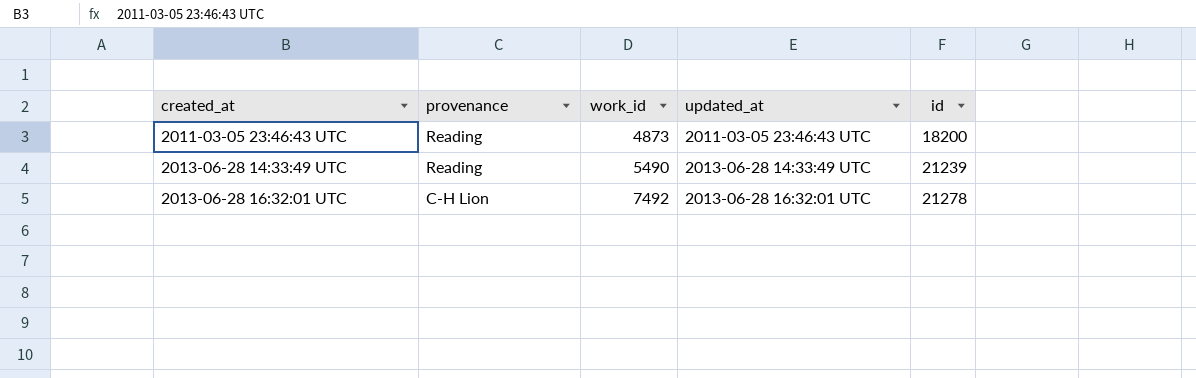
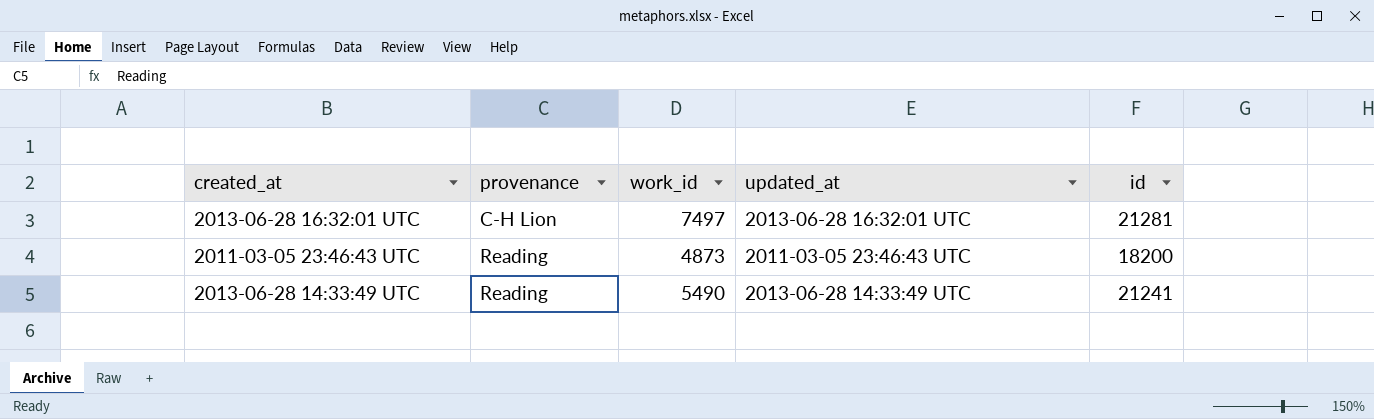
row order: created_at ascending -> provenance ascending
2013-06-28 16:32:01 UTC | work_id: 7492 -> 7497
2013-06-28 16:32:01 UTC | id: 21278 -> 21281
2013-06-28 14:33:49 UTC | id: 21239 -> 21241

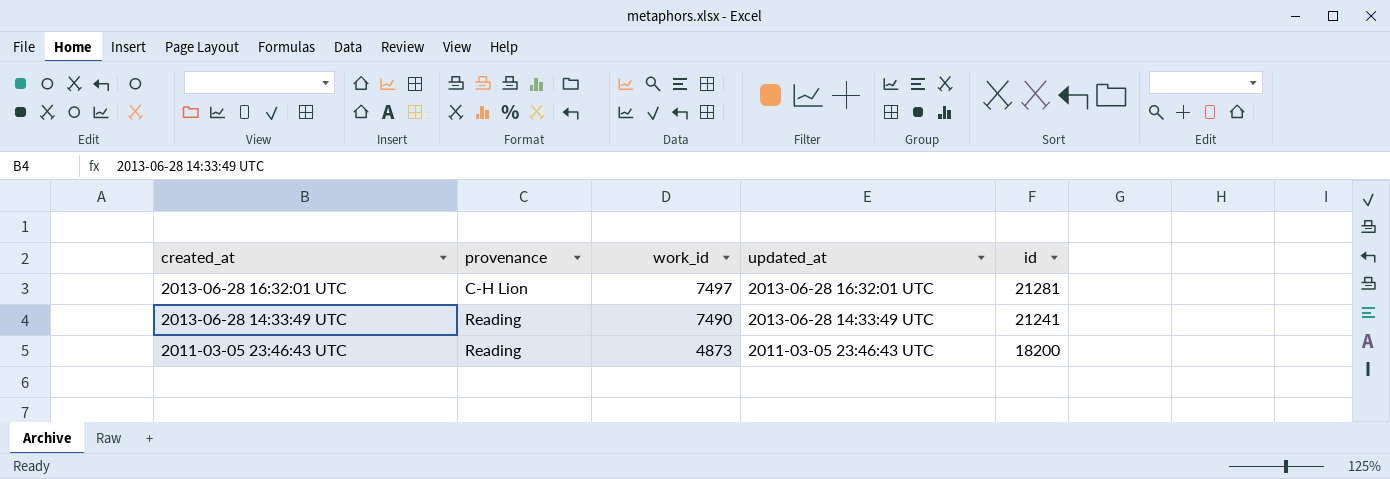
row order: provenance ascending -> created_at descending
2013-06-28 14:33:49 UTC | work_id: 5490 -> 7490

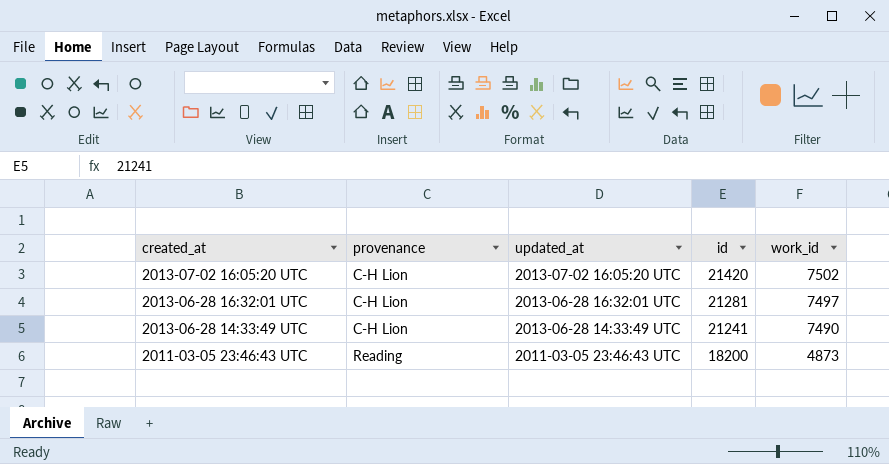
column work_id | position: 3 -> 5
row 2013-07-02 16:05:20 UTC: none -> C-H Lion | 2013-07-02 16:05:20 UTC | 21420 | 7502
2013-06-28 14:33:49 UTC | provenance: Reading -> C-H Lion

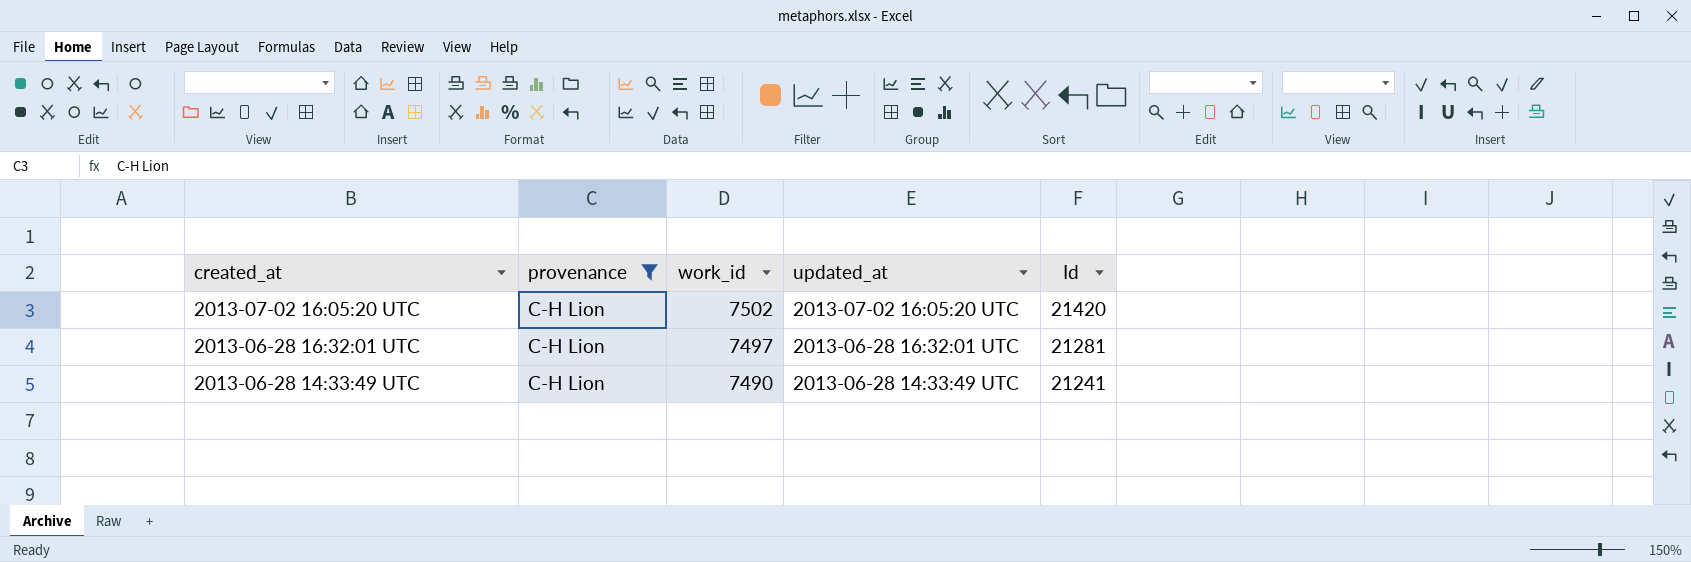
filter: none -> provenance = C-H Lion
column work_id | position: 5 -> 3
column name: id -> Id

